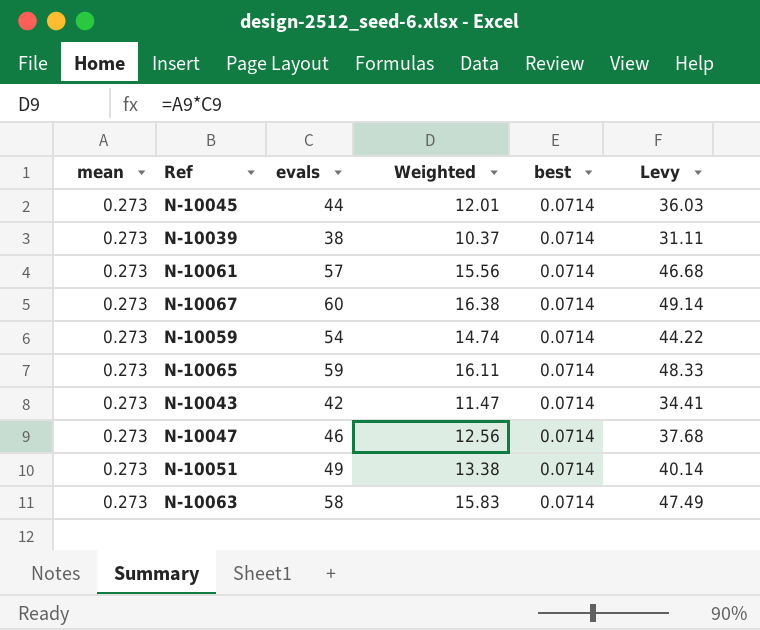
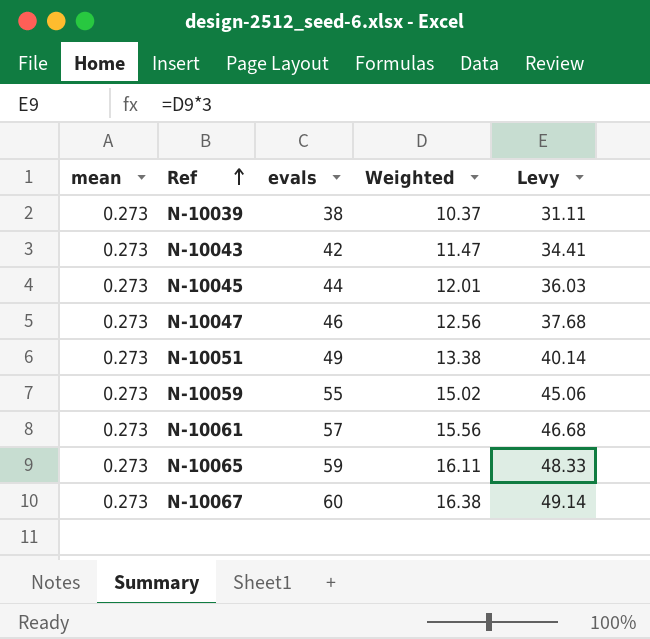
row order: none -> Ref ascending
column best | position: 5 -> none
row N-10063: 0.273 | 58 | 15.83 | 0.0714 | 47.49 -> none
N-10059 | evals: 54 -> 55
N-10059 | Weighted: 14.74 -> 15.02
N-10059 | Levy: 44.22 -> 45.06

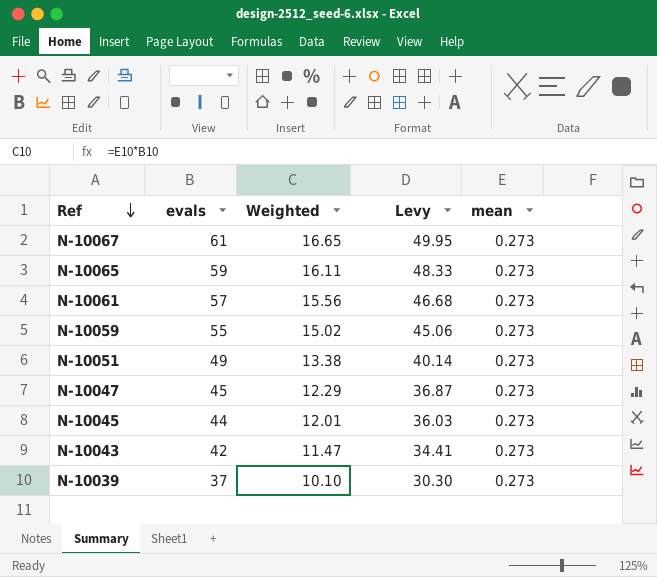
row order: Ref ascending -> Ref descending
column mean | position: 1 -> 5
N-10067 | evals: 60 -> 61
N-10067 | Weighted: 16.38 -> 16.65
N-10067 | Levy: 49.14 -> 49.95
N-10047 | evals: 46 -> 45
N-10047 | Weighted: 12.56 -> 12.29
N-10047 | Levy: 37.68 -> 36.87
N-10039 | evals: 38 -> 37
N-10039 | Weighted: 10.37 -> 10.10
N-10039 | Levy: 31.11 -> 30.30

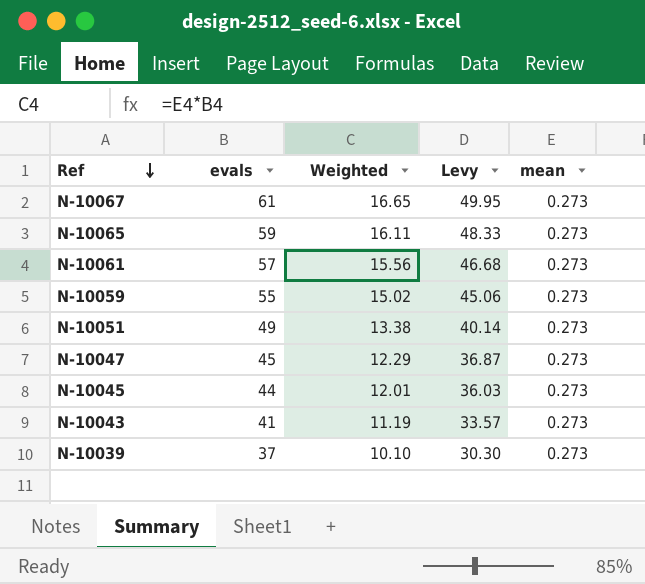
N-10043 | evals: 42 -> 41
N-10043 | Weighted: 11.47 -> 11.19
N-10043 | Levy: 34.41 -> 33.57

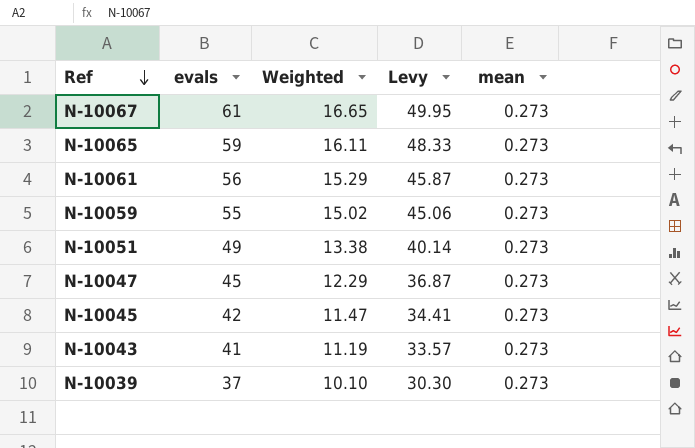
N-10061 | evals: 57 -> 56
N-10061 | Weighted: 15.56 -> 15.29
N-10061 | Levy: 46.68 -> 45.87
N-10045 | evals: 44 -> 42
N-10045 | Weighted: 12.01 -> 11.47
N-10045 | Levy: 36.03 -> 34.41

